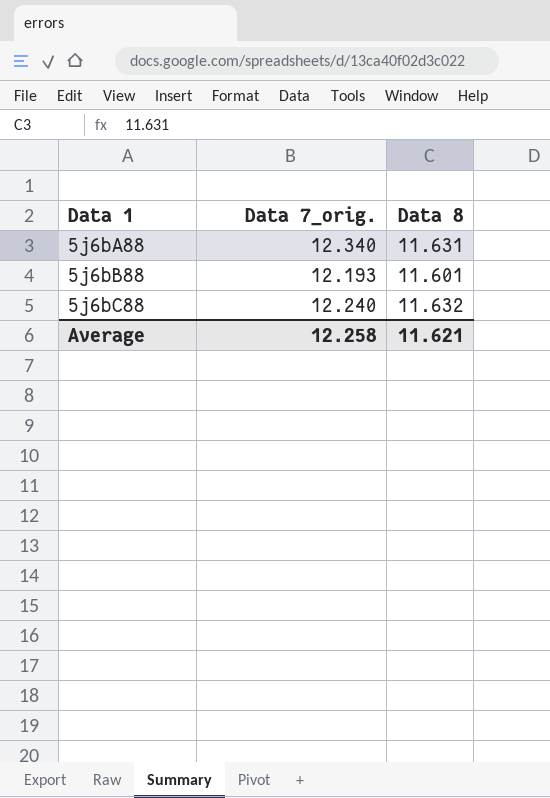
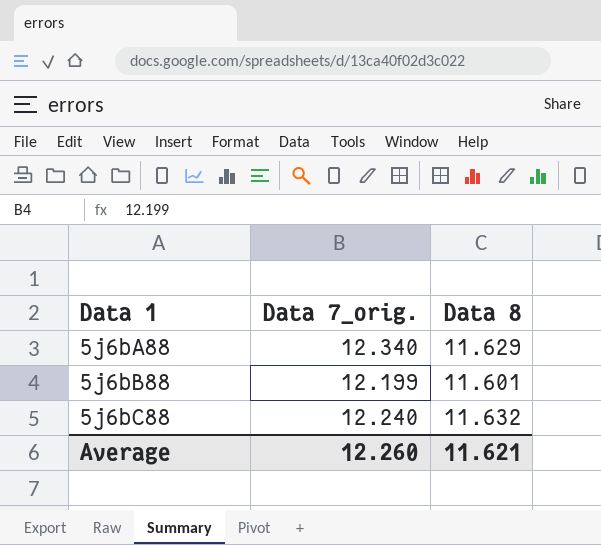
5j6bA88 | Data 8: 11.631 -> 11.629
5j6bB88 | Data 7_orig.: 12.193 -> 12.199
Average | Data 7_orig.: 12.258 -> 12.260

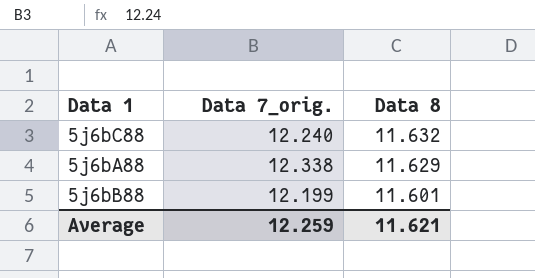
row order: Data 1 ascending -> Data 8 descending
5j6bA88 | Data 7_orig.: 12.340 -> 12.338
Average | Data 7_orig.: 12.260 -> 12.259

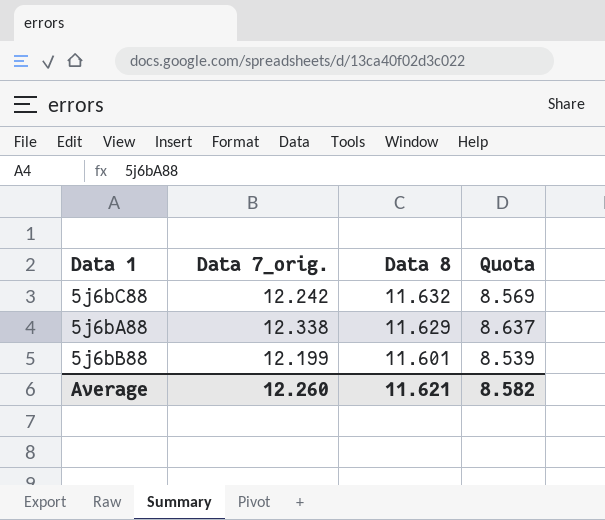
column Quota | formula: none -> [Data 7_orig.] * 0.7
5j6bC88 | Data 7_orig.: 12.240 -> 12.242
Average | Data 7_orig.: 12.259 -> 12.260

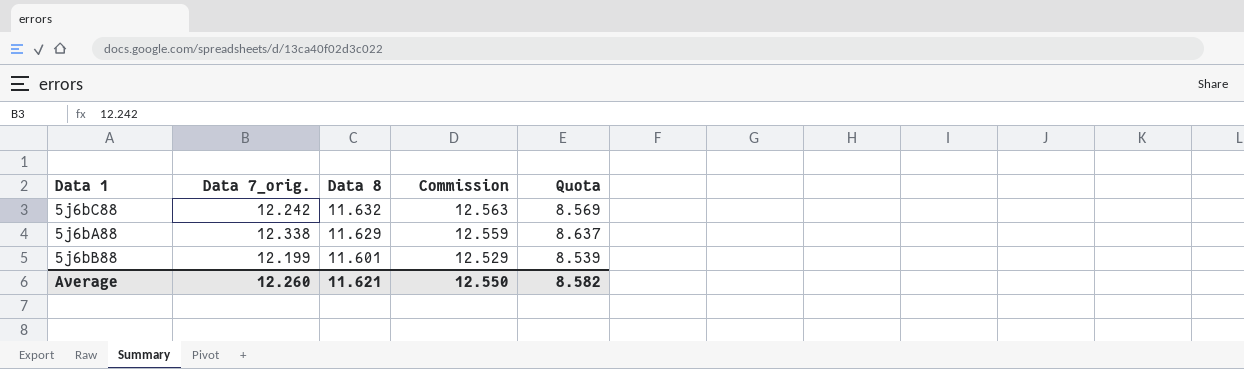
column Commission | formula: none -> [Data 8] * 1.08

